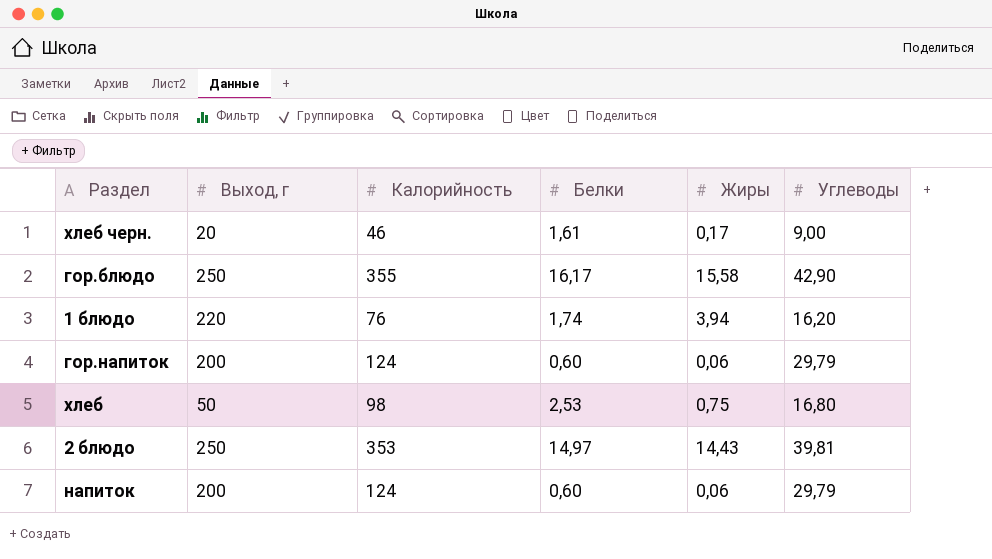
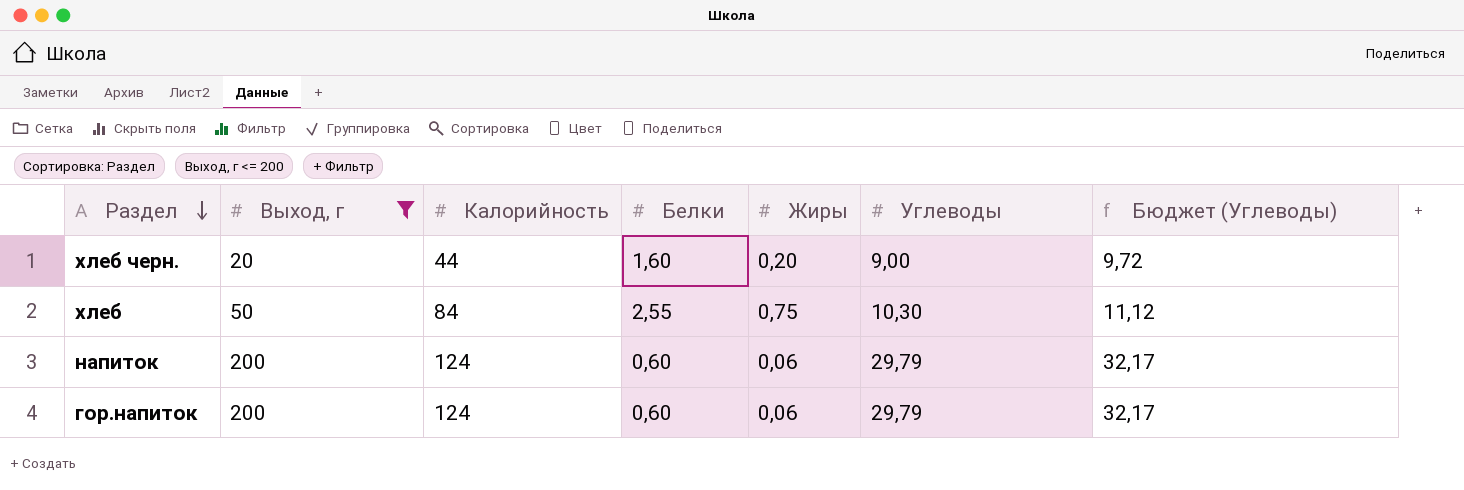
filter: none -> Выход, г <= 200
row order: none -> Раздел descending
column Бюджет (Углеводы) | formula: none -> [Углеводы] * 1,08
хлеб черн. | Калорийность: 46 -> 44
хлеб черн. | Белки: 1,61 -> 1,60
хлеб черн. | Жиры: 0,17 -> 0,20
хлеб | Калорийность: 98 -> 84
хлеб | Белки: 2,53 -> 2,55
хлеб | Углеводы: 16,80 -> 10,30

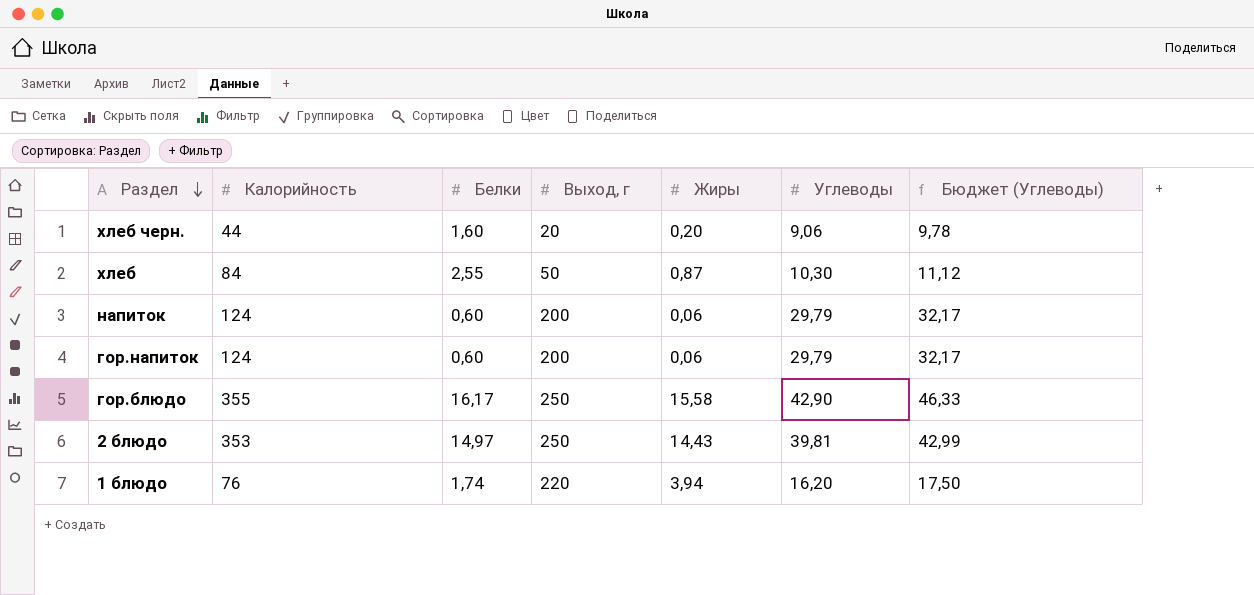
filter: Выход, г <= 200 -> none
column Выход, г | position: 2 -> 4
хлеб черн. | Углеводы: 9,00 -> 9,06
хлеб черн. | Бюджет (Углеводы): 9,72 -> 9,78
хлеб | Жиры: 0,75 -> 0,87

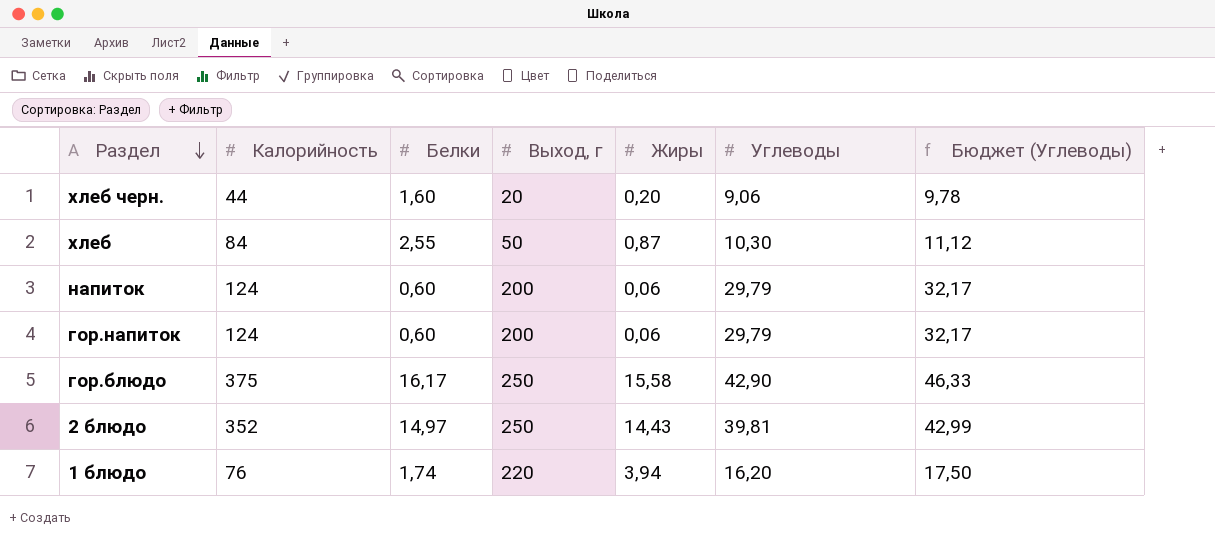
гор.блюдо | Калорийность: 355 -> 375
2 блюдо | Калорийность: 353 -> 352

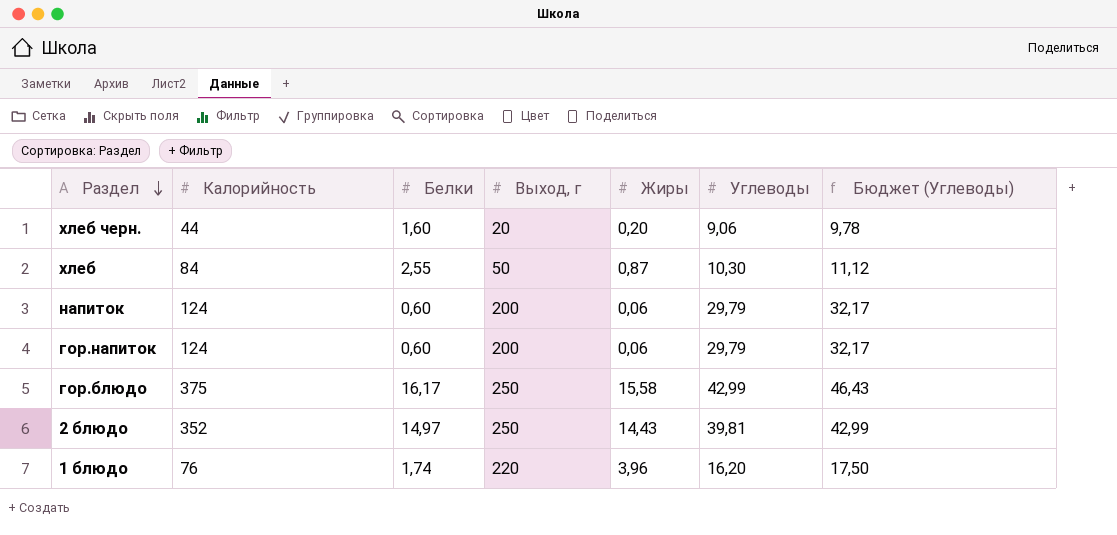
гор.блюдо | Углеводы: 42,90 -> 42,99
гор.блюдо | Бюджет (Углеводы): 46,33 -> 46,43
1 блюдо | Жиры: 3,94 -> 3,96

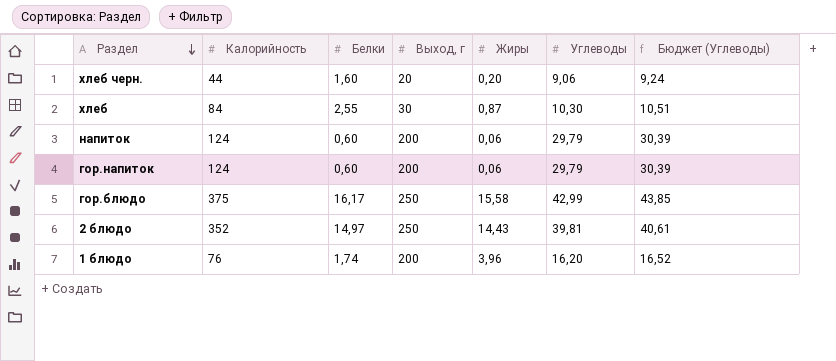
column Бюджет (Углеводы) | formula: [Углеводы] * 1,08 -> [Углеводы] * 1,02
хлеб | Выход, г: 50 -> 30
1 блюдо | Выход, г: 220 -> 200

